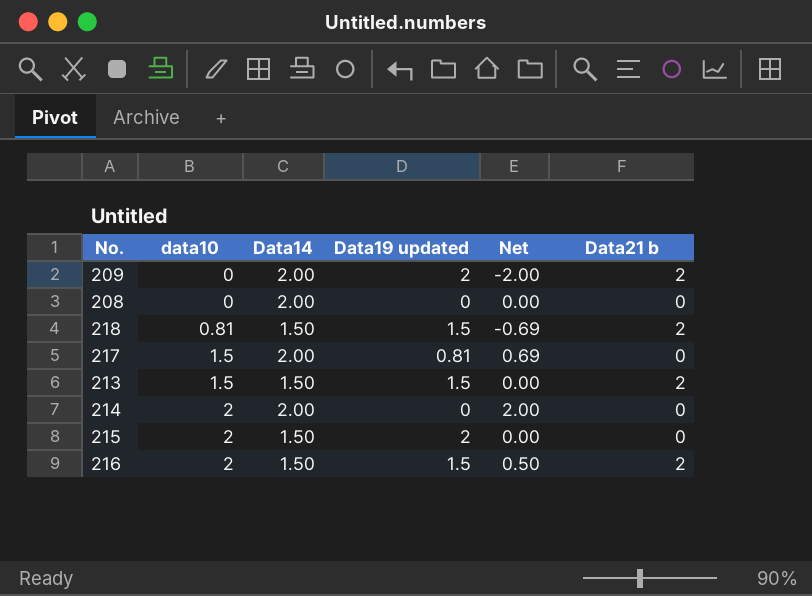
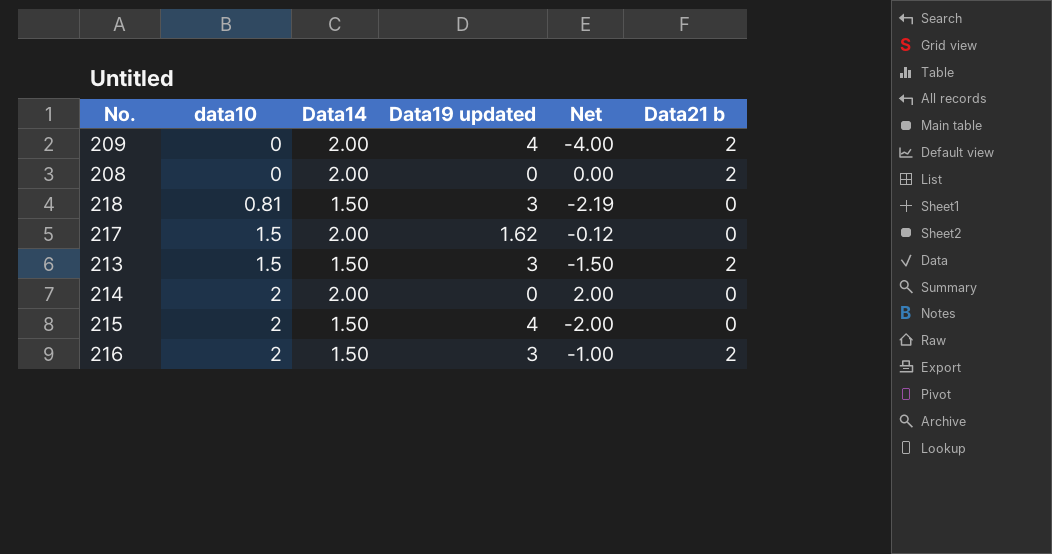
209 | Data19 updated: 2 -> 4
209 | Net: -2.00 -> -4.00
208 | Data21 b: 0 -> 2
218 | Data19 updated: 1.5 -> 3
218 | Net: -0.69 -> -2.19
218 | Data21 b: 2 -> 0
217 | Data19 updated: 0.81 -> 1.62
217 | Net: 0.69 -> -0.12
213 | Data19 updated: 1.5 -> 3
213 | Net: 0.00 -> -1.50
215 | Data19 updated: 2 -> 4
215 | Net: 0.00 -> -2.00
216 | Data19 updated: 1.5 -> 3
216 | Net: 0.50 -> -1.00

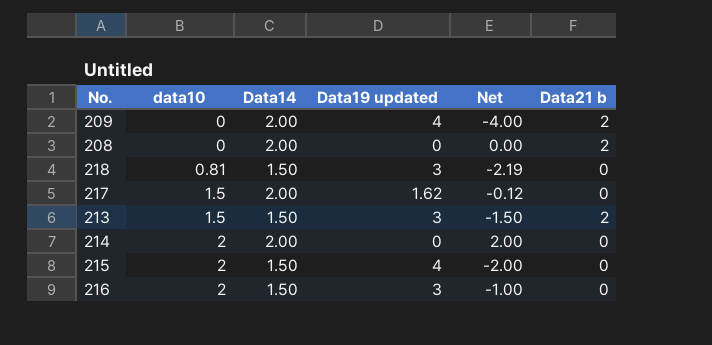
216 | Data21 b: 2 -> 0

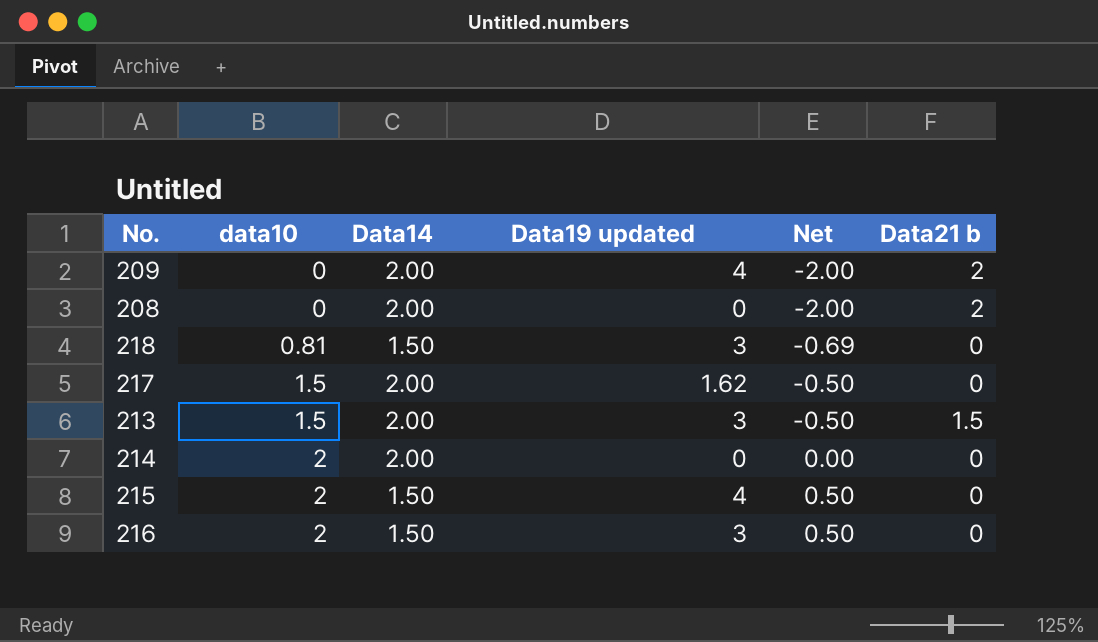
column Net | formula: [data10] - [Data19 updated] -> [data10] - [Data14]
213 | Data14: 1.50 -> 2.00
213 | Data21 b: 2 -> 1.5

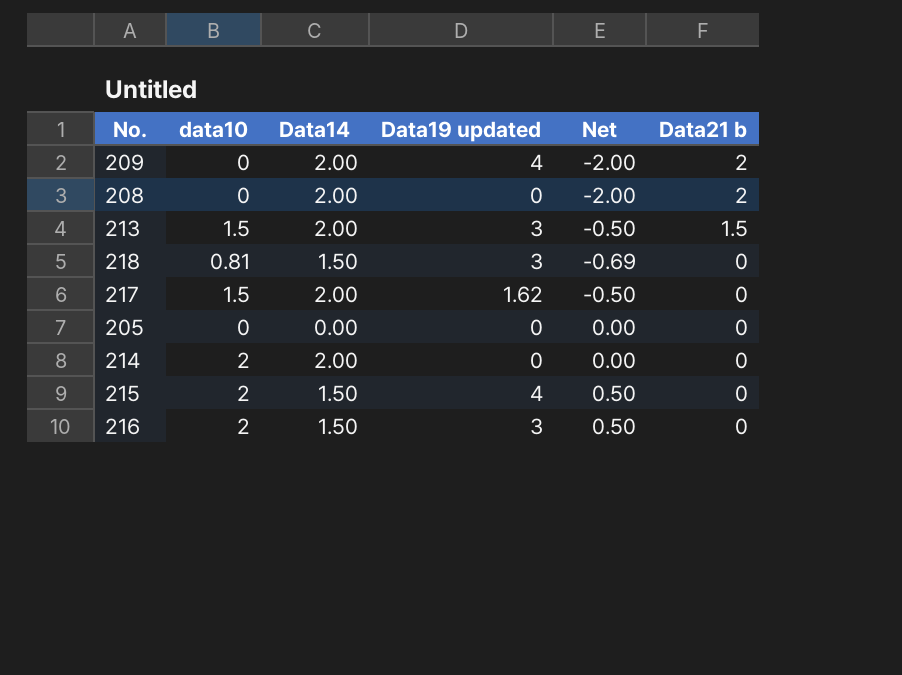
row order: data10 ascending -> Data21 b descending
row 205: none -> 0 | 0.00 | 0 | 0.00 | 0

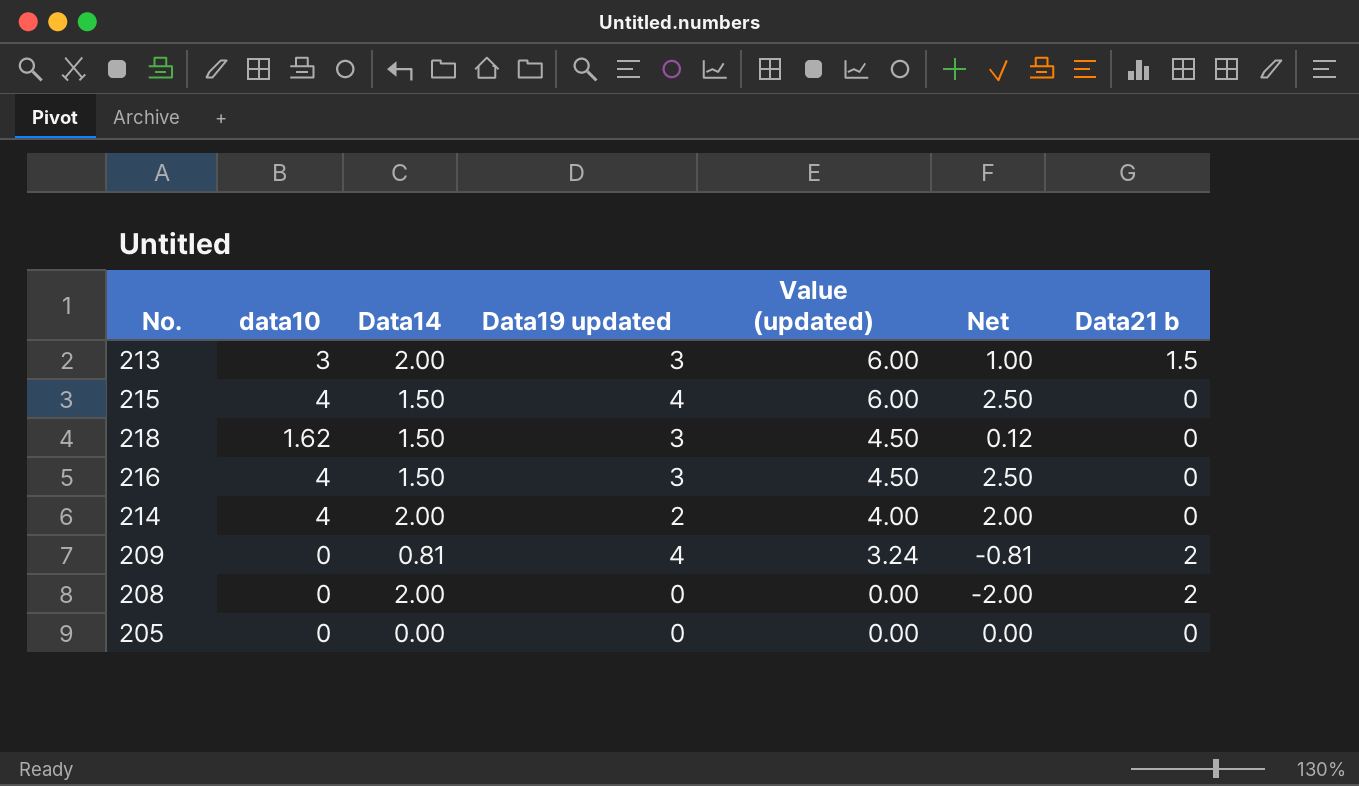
row order: Data21 b descending -> Value (updated) descending
column Value (updated) | formula: none -> [Data14] * [Data19 updated]
row 217: 1.5 | 2.00 | 1.62 | -0.50 | 0 -> none
213 | data10: 1.5 -> 3
213 | Net: -0.50 -> 1.00
215 | data10: 2 -> 4
215 | Net: 0.50 -> 2.50
218 | data10: 0.81 -> 1.62
218 | Net: -0.69 -> 0.12
216 | data10: 2 -> 4
216 | Net: 0.50 -> 2.50
214 | data10: 2 -> 4
214 | Data19 updated: 0 -> 2
214 | Net: 0.00 -> 2.00
209 | Data14: 2.00 -> 0.81
209 | Net: -2.00 -> -0.81

